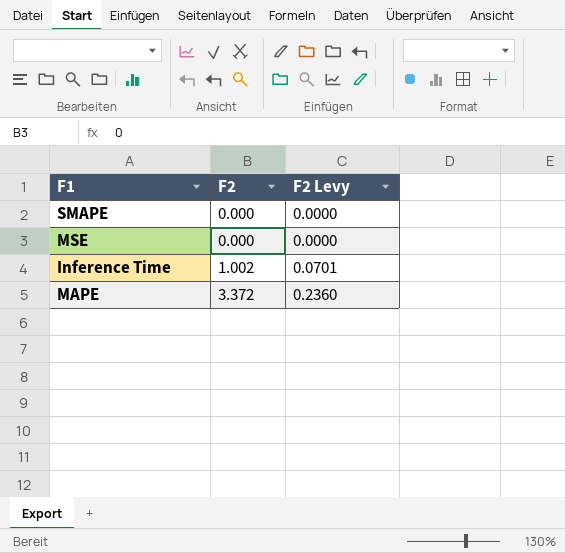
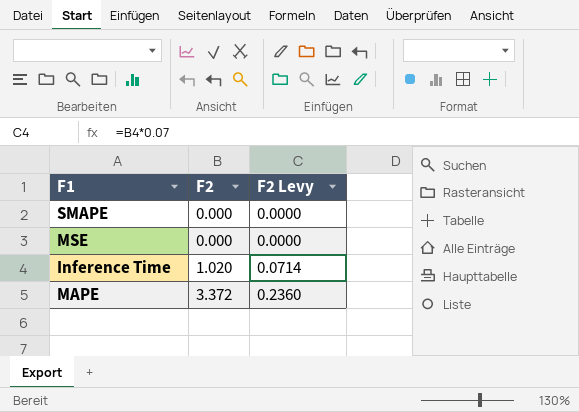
Inference Time | F2: 1.002 -> 1.020
Inference Time | F2 Levy: 0.0701 -> 0.0714

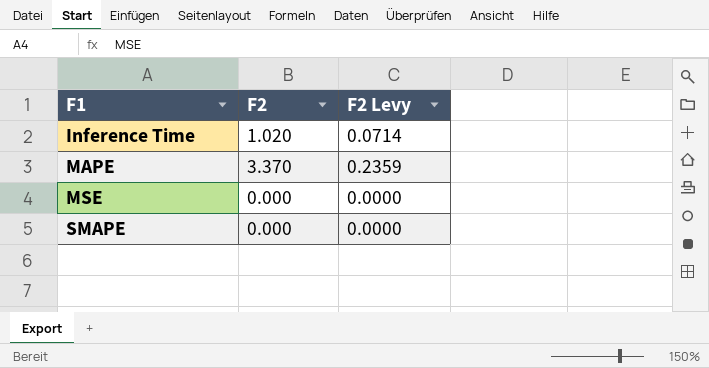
row order: F2 ascending -> F1 ascending
MAPE | F2: 3.372 -> 3.370
MAPE | F2 Levy: 0.2360 -> 0.2359

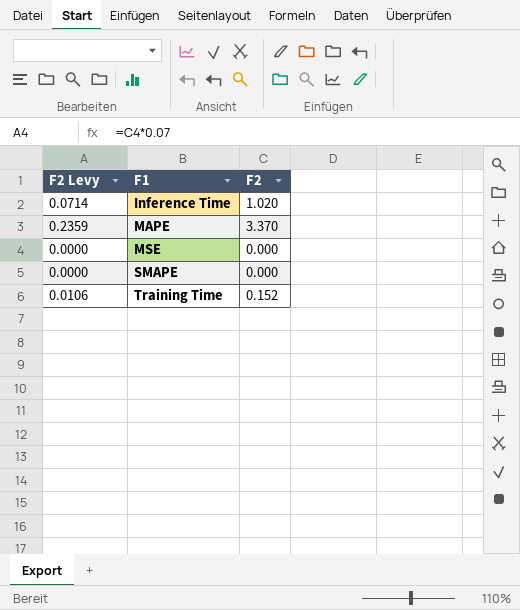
column F2 Levy | position: 3 -> 1
row Training Time: none -> 0.0106 | 0.152

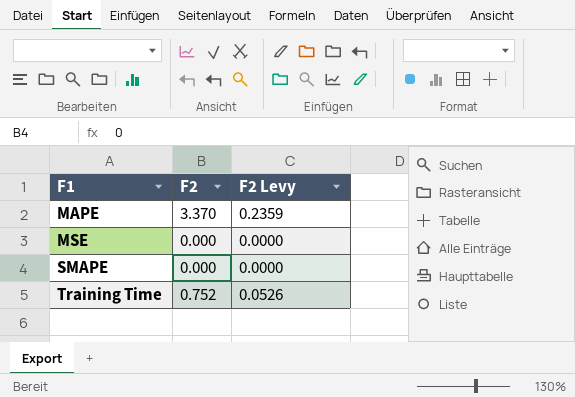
column F2 Levy | position: 1 -> 3
row Inference Time: 0.0714 | 1.020 -> none
Training Time | F2: 0.152 -> 0.752
Training Time | F2 Levy: 0.0106 -> 0.0526

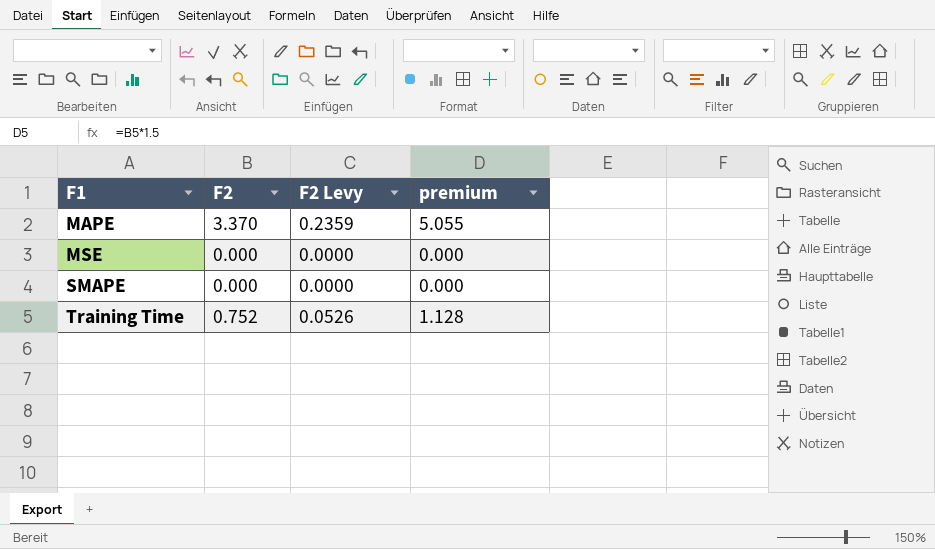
column premium | formula: none -> [F2] * 1.5

